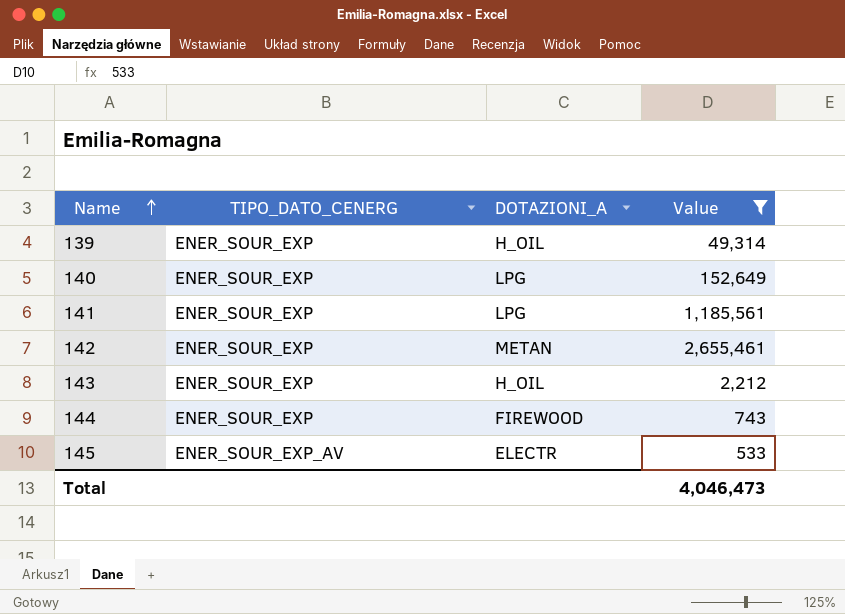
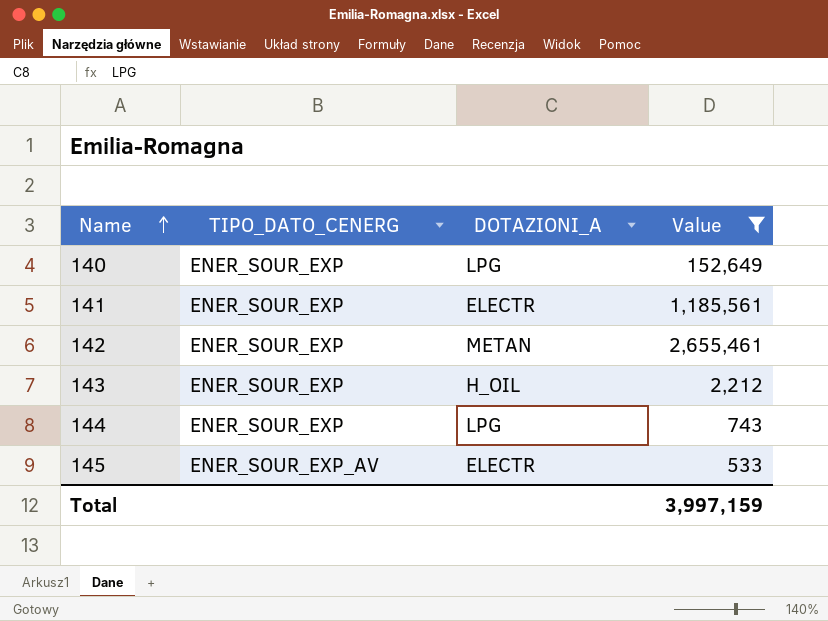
row 139: ENER_SOUR_EXP | H_OIL | 49,314 -> none
141 | DOTAZIONI_A: LPG -> ELECTR
144 | DOTAZIONI_A: FIREWOOD -> LPG
Total | Value: 4,046,473 -> 3,997,159

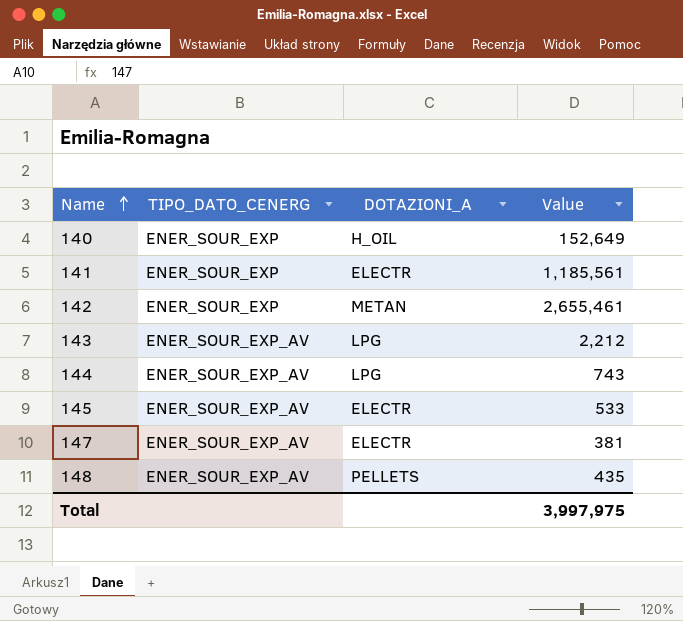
filter: Value >= 533 -> none
140 | DOTAZIONI_A: LPG -> H_OIL
143 | TIPO_DATO_CENERG: ENER_SOUR_EXP -> ENER_SOUR_EXP_AV
143 | DOTAZIONI_A: H_OIL -> LPG
144 | TIPO_DATO_CENERG: ENER_SOUR_EXP -> ENER_SOUR_EXP_AV
Total | Value: 3,997,159 -> 3,997,975

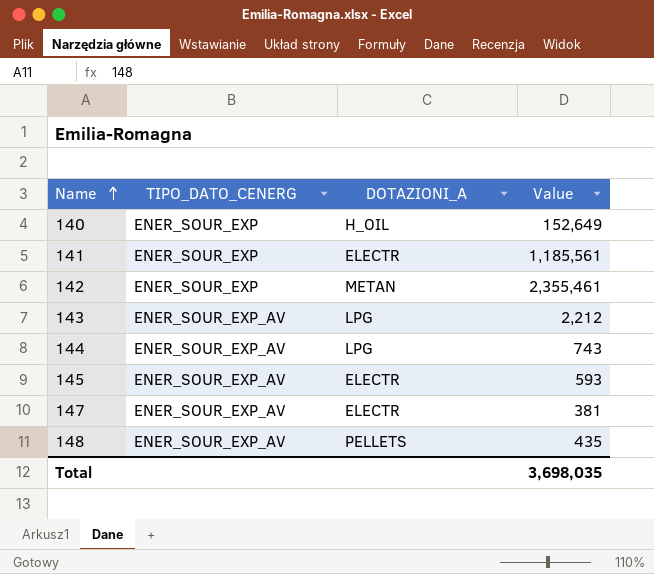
142 | Value: 2,655,461 -> 2,355,461
145 | Value: 533 -> 593
Total | Value: 3,997,975 -> 3,698,035

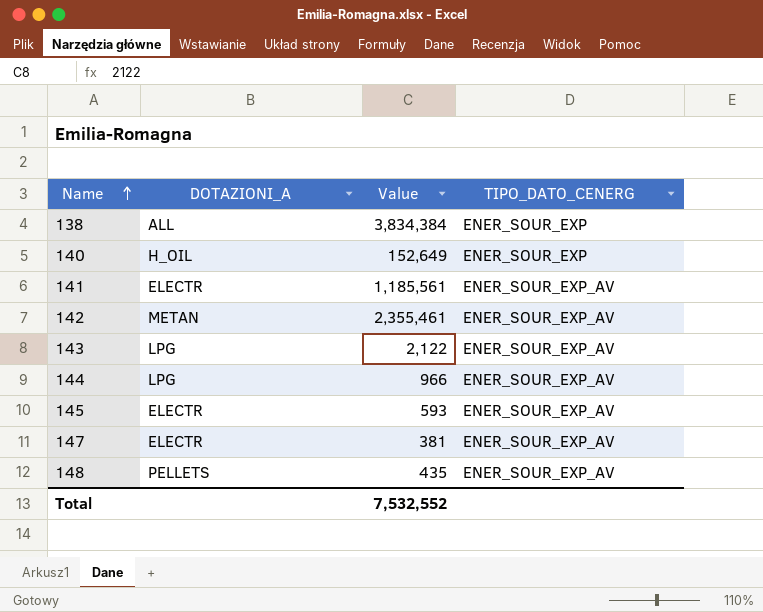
column TIPO_DATO_CENERG | position: 2 -> 4
row 138: none -> ALL | 3,834,384 | ENER_SOUR_EXP
141 | TIPO_DATO_CENERG: ENER_SOUR_EXP -> ENER_SOUR_EXP_AV
142 | TIPO_DATO_CENERG: ENER_SOUR_EXP -> ENER_SOUR_EXP_AV
143 | Value: 2,212 -> 2,122
144 | Value: 743 -> 966
Total | Value: 3,698,035 -> 7,532,552

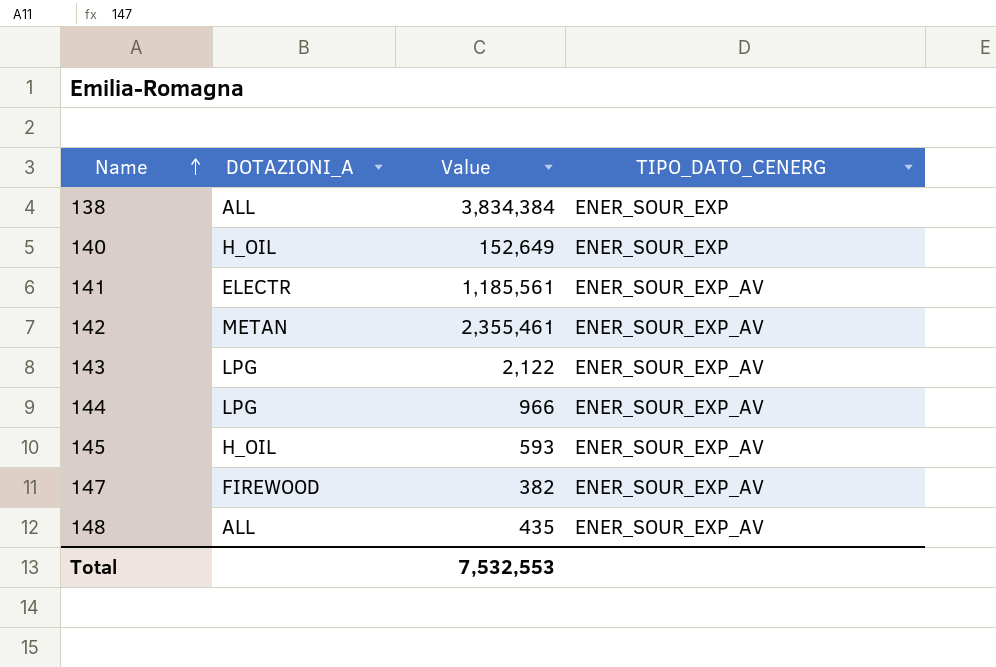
145 | DOTAZIONI_A: ELECTR -> H_OIL
147 | DOTAZIONI_A: ELECTR -> FIREWOOD
147 | Value: 381 -> 382
148 | DOTAZIONI_A: PELLETS -> ALL
Total | Value: 7,532,552 -> 7,532,553

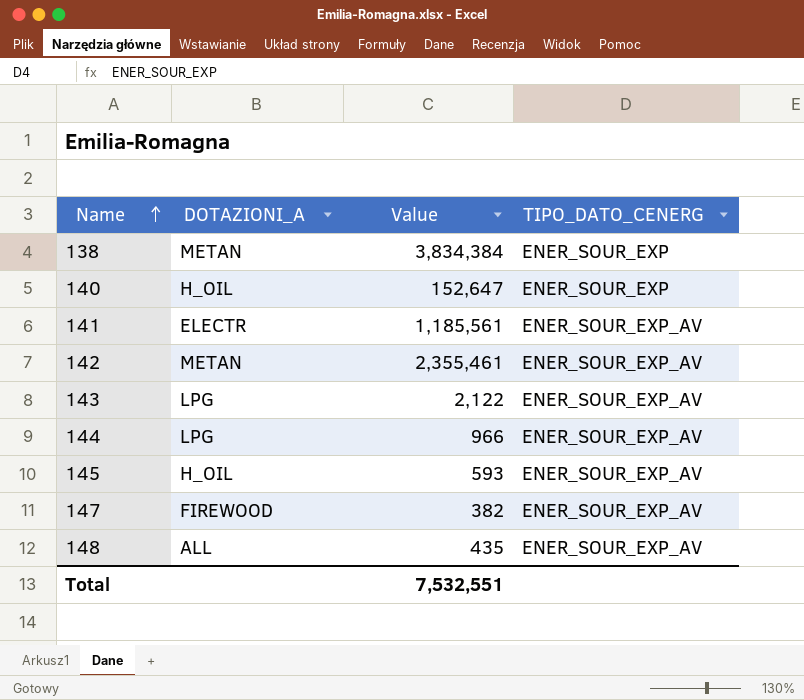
138 | DOTAZIONI_A: ALL -> METAN
140 | Value: 152,649 -> 152,647
Total | Value: 7,532,553 -> 7,532,551

